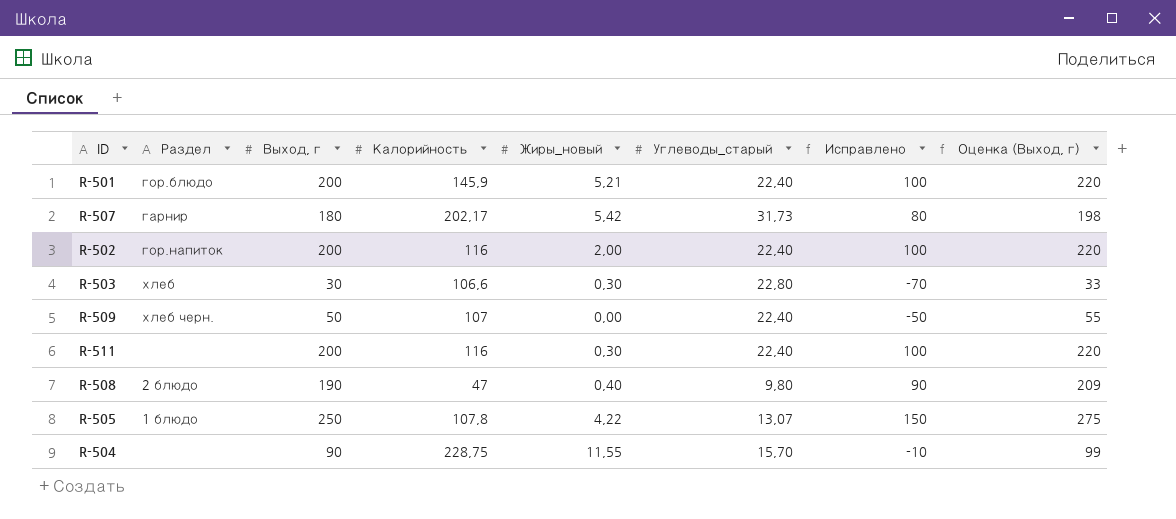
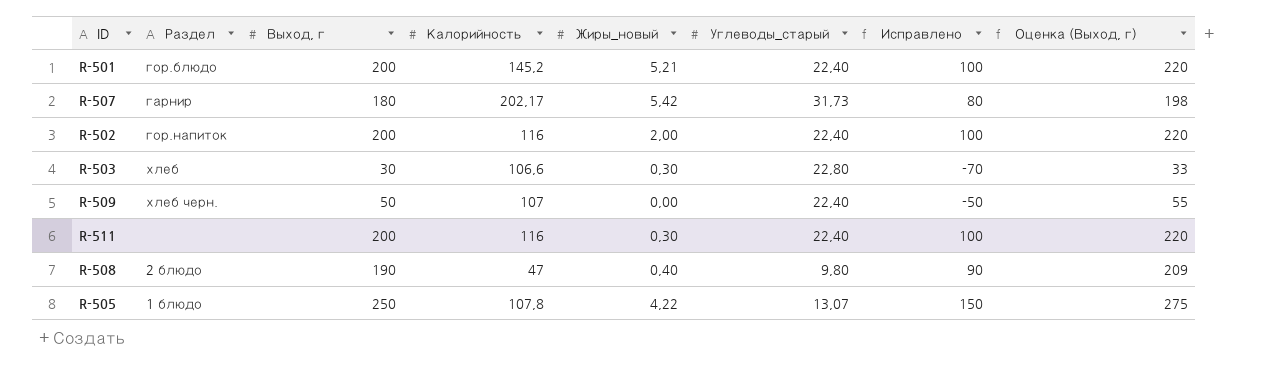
row R-504: none | 90 | 228,75 | 11,55 | 15,70 | -10 | 99 -> none
R-501 | Калорийность: 145,9 -> 145,2

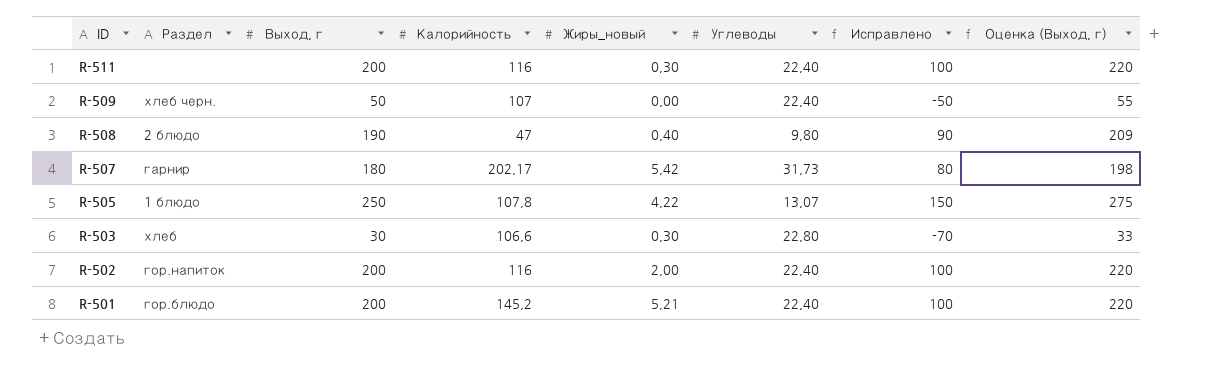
row order: none -> ID descending
column name: Углеводы_старый -> Углеводы

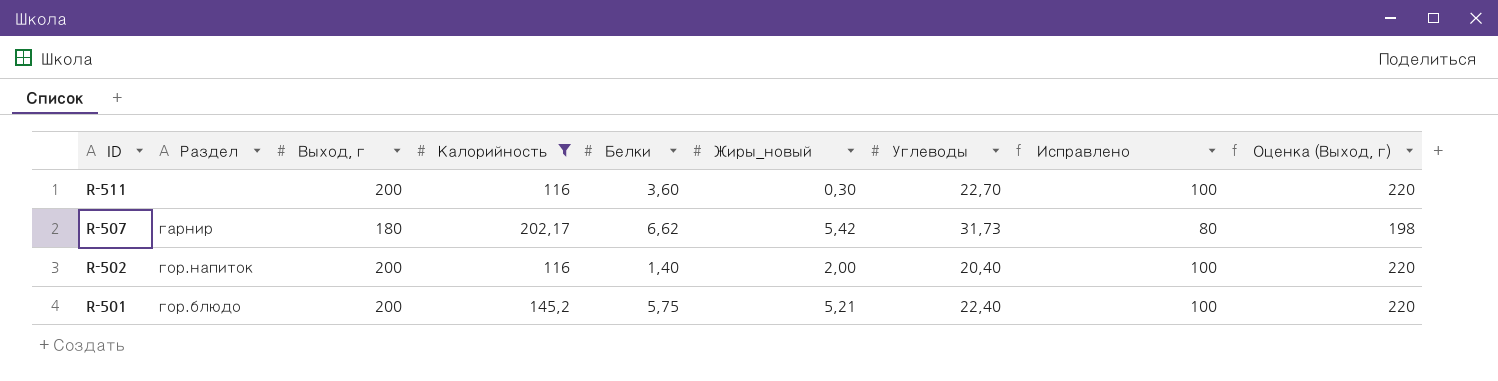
filter: none -> Калорийность >= 116
column Белки | position: none -> 5
R-511 | Углеводы: 22,40 -> 22,70
R-502 | Углеводы: 22,40 -> 20,40

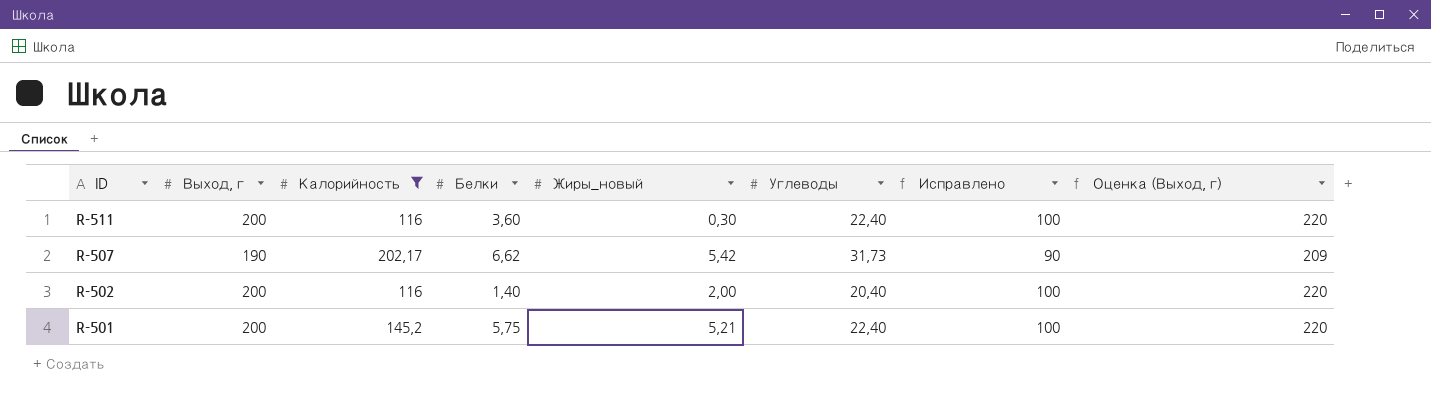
column Раздел | position: 2 -> none
R-511 | Углеводы: 22,70 -> 22,40
R-507 | Выход, г: 180 -> 190
R-507 | Исправлено: 80 -> 90
R-507 | Оценка (Выход, г): 198 -> 209

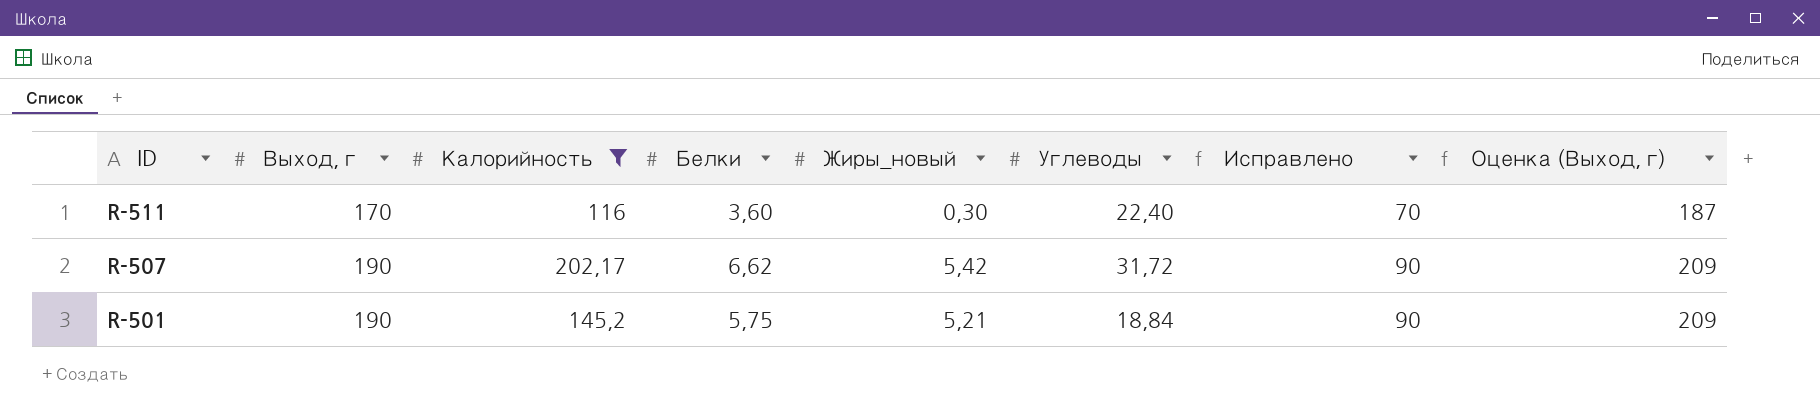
row R-502: 200 | 116 | 1,40 | 2,00 | 20,40 | 100 | 220 -> none
R-511 | Выход, г: 200 -> 170
R-511 | Исправлено: 100 -> 70
R-511 | Оценка (Выход, г): 220 -> 187
R-507 | Углеводы: 31,73 -> 31,72
R-501 | Выход, г: 200 -> 190
R-501 | Углеводы: 22,40 -> 18,84
R-501 | Исправлено: 100 -> 90
R-501 | Оценка (Выход, г): 220 -> 209

